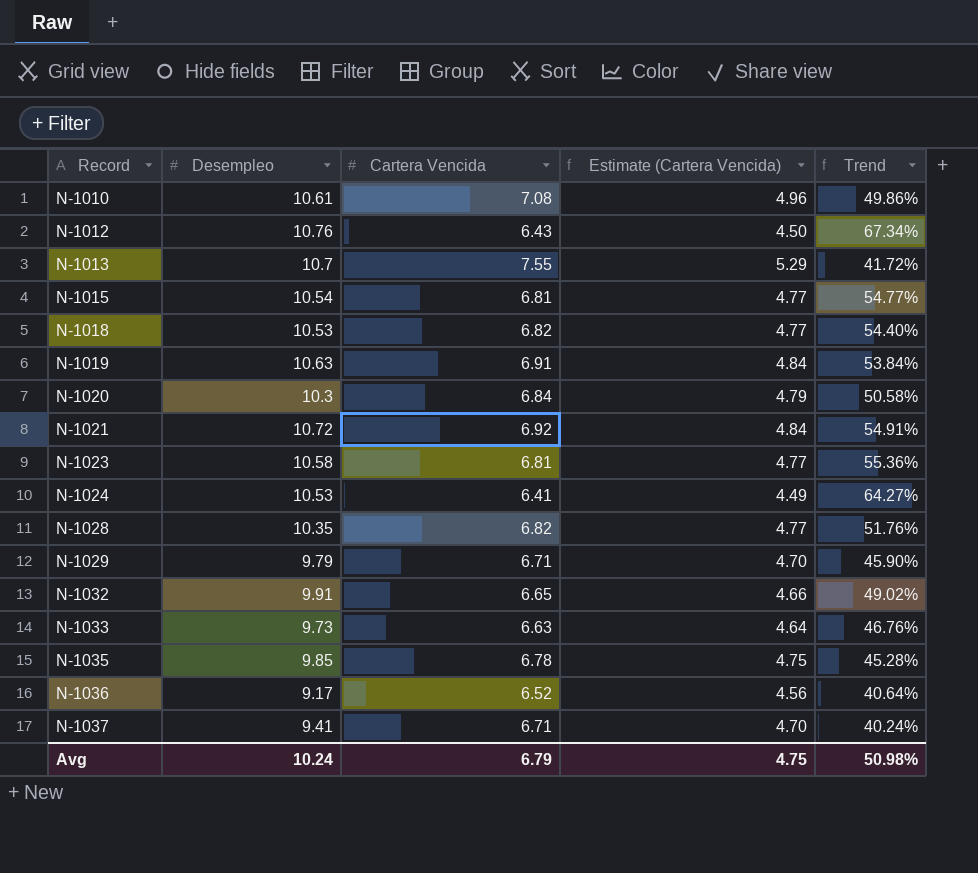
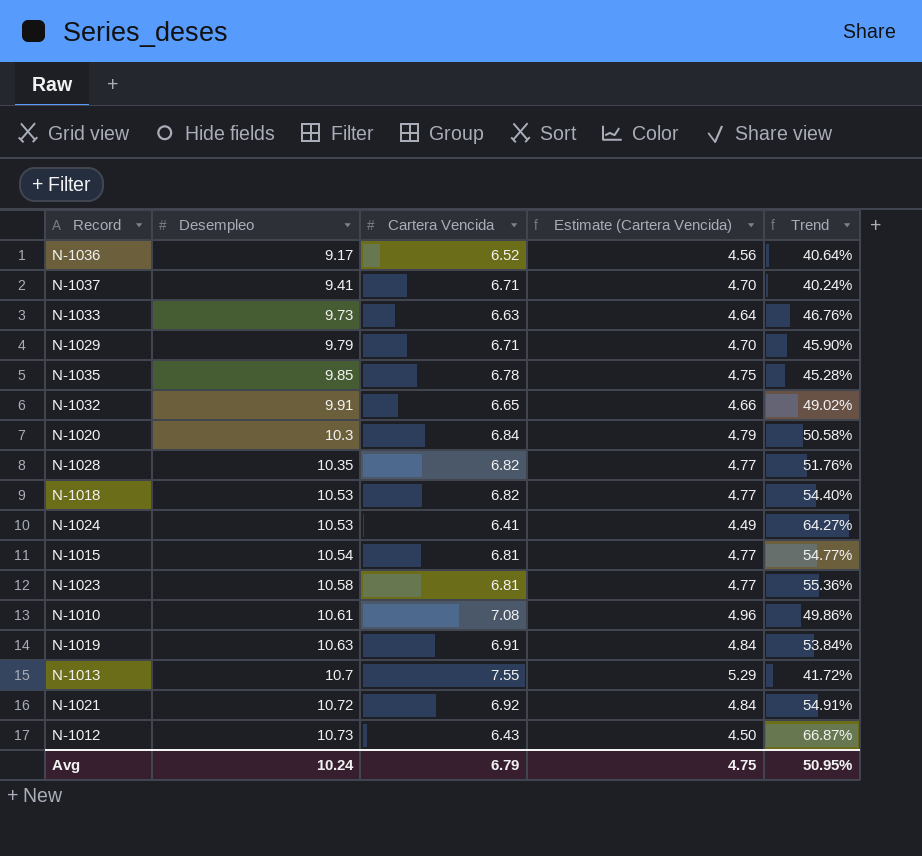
row order: Record ascending -> Desempleo ascending
N-1012 | Desempleo: 10.76 -> 10.73
N-1012 | Trend: 67.34% -> 66.87%
Avg | Trend: 50.98% -> 50.95%

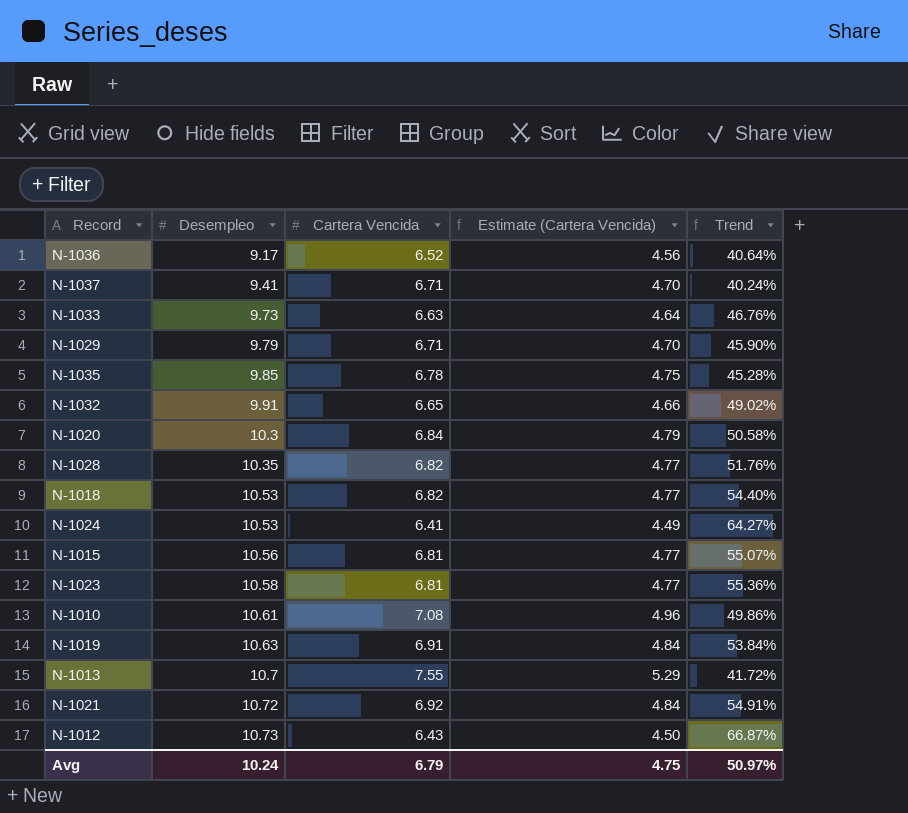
N-1015 | Desempleo: 10.54 -> 10.56
N-1015 | Trend: 54.77% -> 55.07%
Avg | Trend: 50.95% -> 50.97%

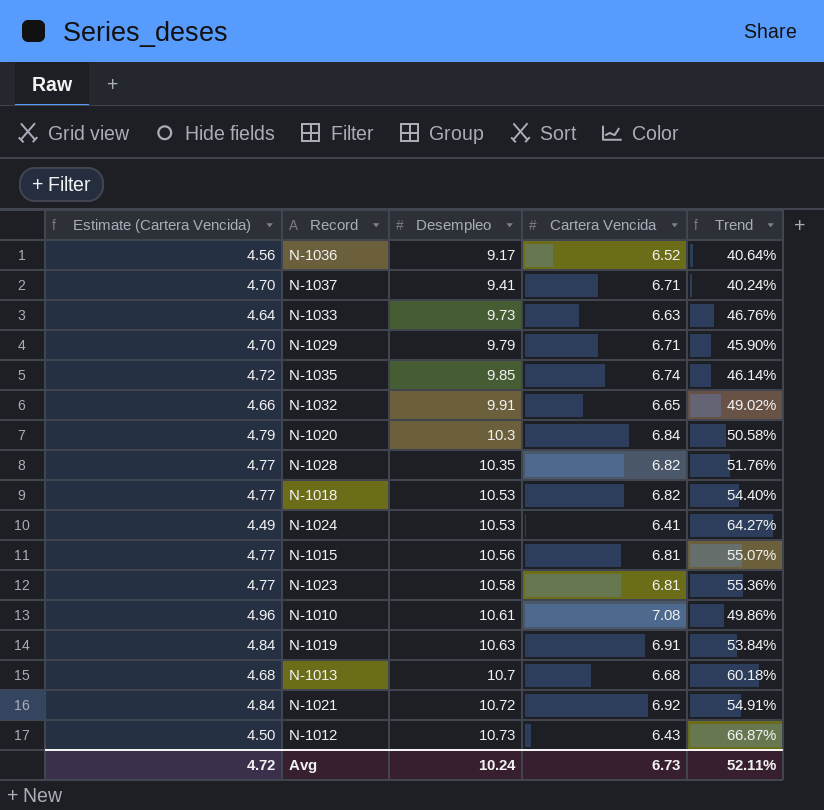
column Estimate (Cartera Vencida) | position: 4 -> 1
N-1035 | Estimate (Cartera Vencida): 4.75 -> 4.72
N-1035 | Cartera Vencida: 6.78 -> 6.74
N-1035 | Trend: 45.28% -> 46.14%
N-1013 | Estimate (Cartera Vencida): 5.29 -> 4.68
N-1013 | Cartera Vencida: 7.55 -> 6.68
N-1013 | Trend: 41.72% -> 60.18%
Avg | Estimate (Cartera Vencida): 4.75 -> 4.72
Avg | Cartera Vencida: 6.79 -> 6.73
Avg | Trend: 50.97% -> 52.11%

